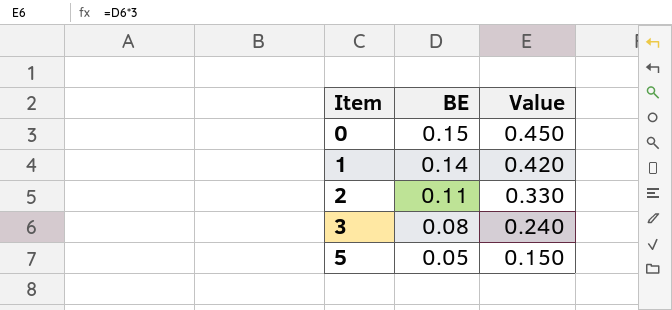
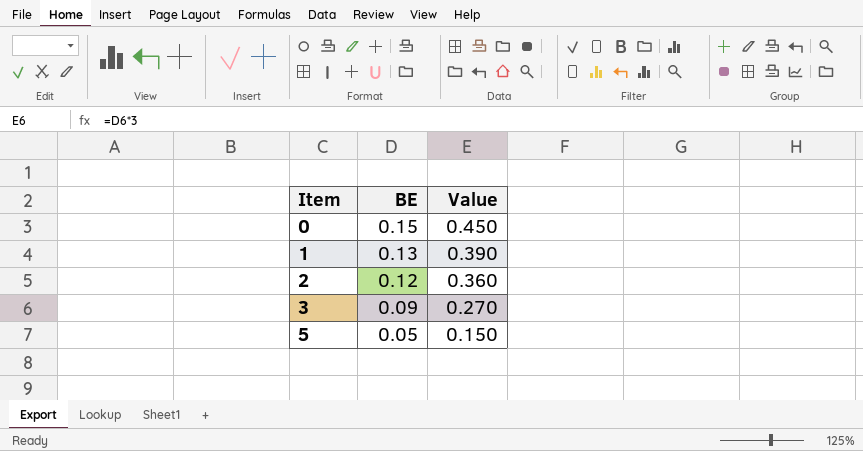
1 | BE: 0.14 -> 0.13
1 | Value: 0.420 -> 0.390
2 | BE: 0.11 -> 0.12
2 | Value: 0.330 -> 0.360
3 | BE: 0.08 -> 0.09
3 | Value: 0.240 -> 0.270

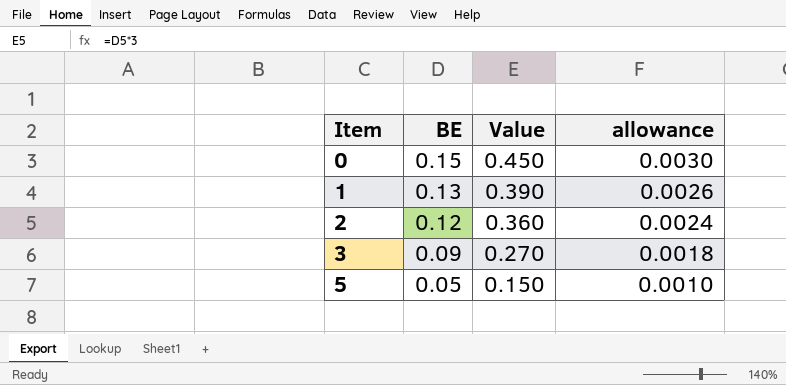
column allowance | formula: none -> [BE] * 0.02

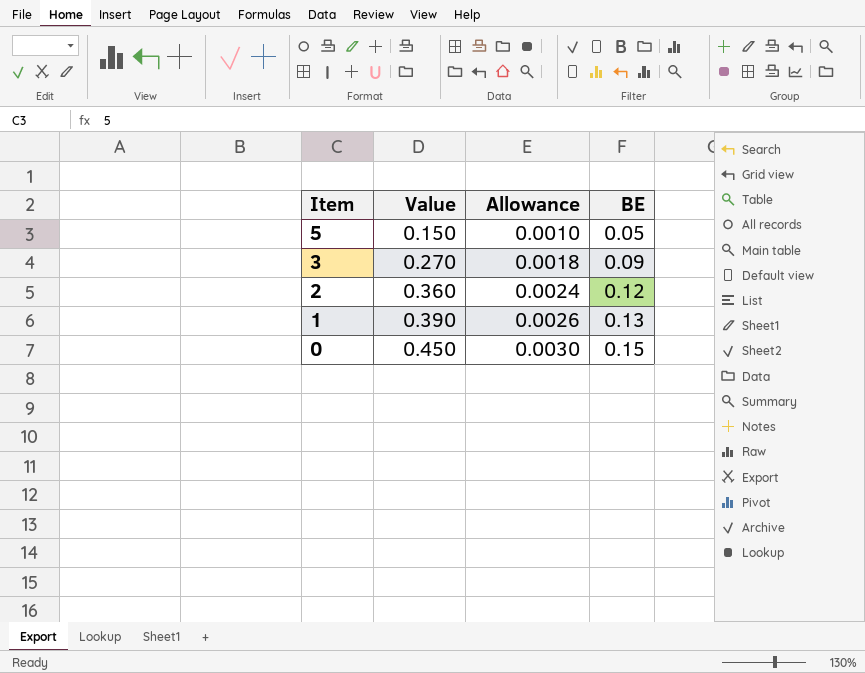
row order: Item ascending -> Item descending
column name: allowance -> Allowance
column BE | position: 2 -> 4

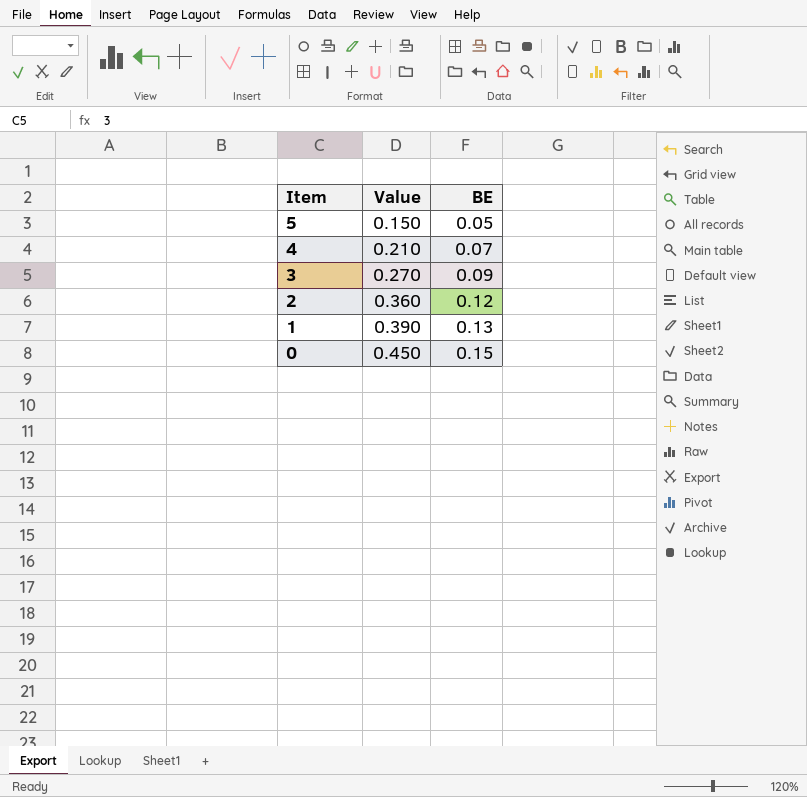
column Allowance | formula: [BE] * 0.02 -> none
row 4: none -> 0.210 | 0.07

